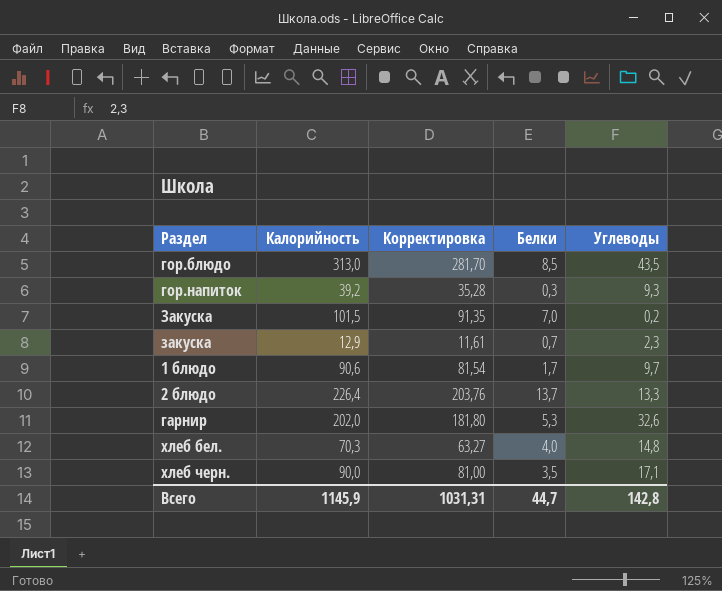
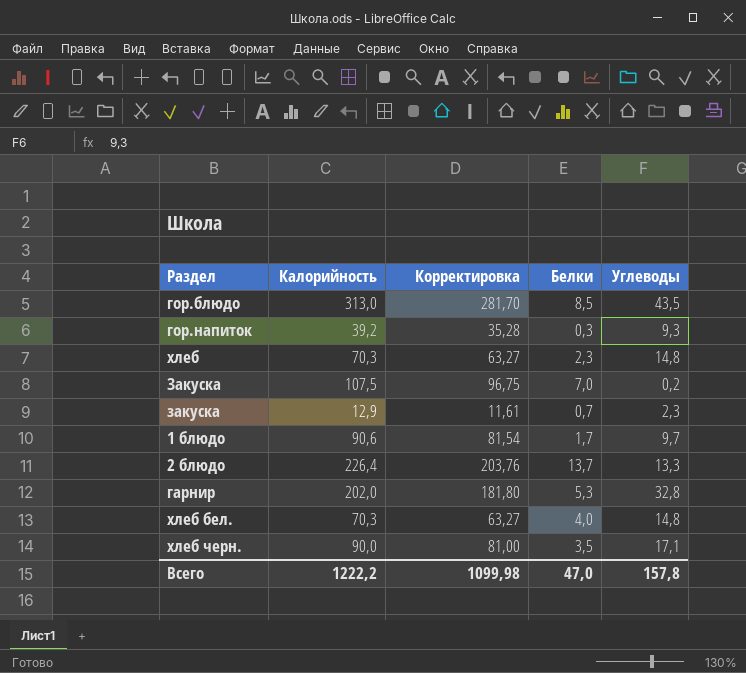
row хлеб: none -> 70,3 | 63,27 | 2,3 | 14,8
Закуска | Калорийность: 101,5 -> 107,5
Закуска | Корректировка: 91,35 -> 96,75
гарнир | Углеводы: 32,6 -> 32,8
Всего | Калорийность: 1145,9 -> 1222,2
Всего | Корректировка: 1031,31 -> 1099,98
Всего | Белки: 44,7 -> 47,0
Всего | Углеводы: 142,8 -> 157,8

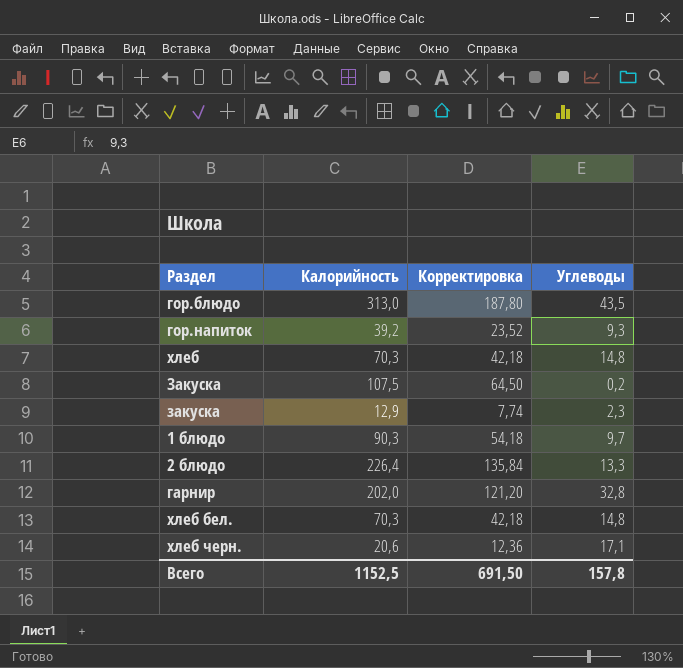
column Белки | position: 4 -> none
column Корректировка | formula: [Калорийность] * 0,9 -> [Калорийность] * 0,6
1 блюдо | Калорийность: 90,6 -> 90,3
хлеб черн. | Калорийность: 90,0 -> 20,6
Всего | Калорийность: 1222,2 -> 1152,5
Всего | Корректировка: 1099,98 -> 691,50

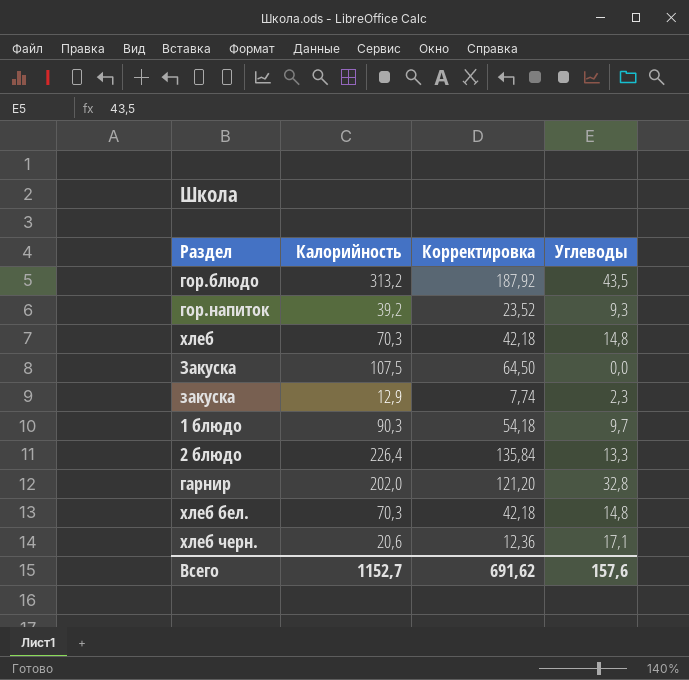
гор.блюдо | Калорийность: 313,0 -> 313,2
гор.блюдо | Корректировка: 187,80 -> 187,92
Закуска | Углеводы: 0,2 -> 0,0
Всего | Калорийность: 1152,5 -> 1152,7
Всего | Корректировка: 691,50 -> 691,62
Всего | Углеводы: 157,8 -> 157,6

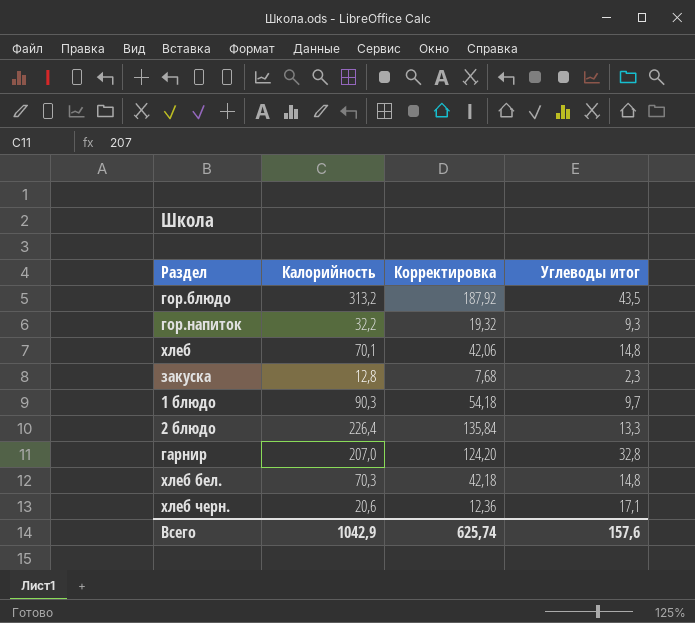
column name: Углеводы -> Углеводы итог
row Закуска: 107,5 | 64,50 | 0,0 -> none
гор.напиток | Калорийность: 39,2 -> 32,2
гор.напиток | Корректировка: 23,52 -> 19,32
хлеб | Калорийность: 70,3 -> 70,1
хлеб | Корректировка: 42,18 -> 42,06
закуска | Калорийность: 12,9 -> 12,8
закуска | Корректировка: 7,74 -> 7,68
гарнир | Калорийность: 202,0 -> 207,0
гарнир | Корректировка: 121,20 -> 124,20
Всего | Калорийность: 1152,7 -> 1042,9
Всего | Корректировка: 691,62 -> 625,74

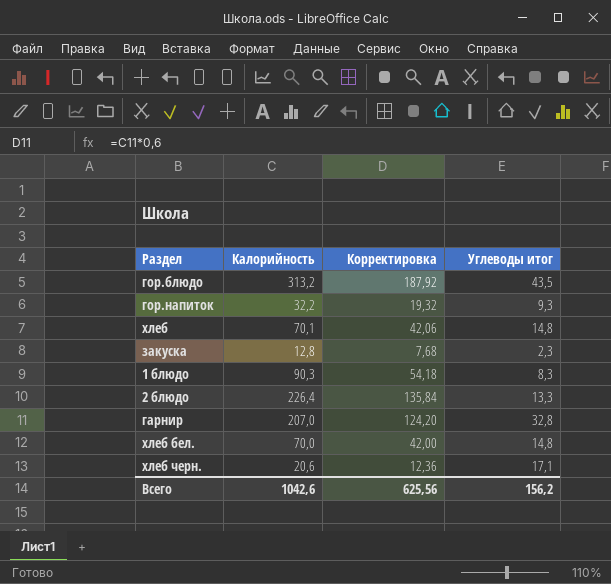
1 блюдо | Углеводы итог: 9,7 -> 8,3
хлеб бел. | Калорийность: 70,3 -> 70,0
хлеб бел. | Корректировка: 42,18 -> 42,00
Всего | Калорийность: 1042,9 -> 1042,6
Всего | Корректировка: 625,74 -> 625,56
Всего | Углеводы итог: 157,6 -> 156,2

